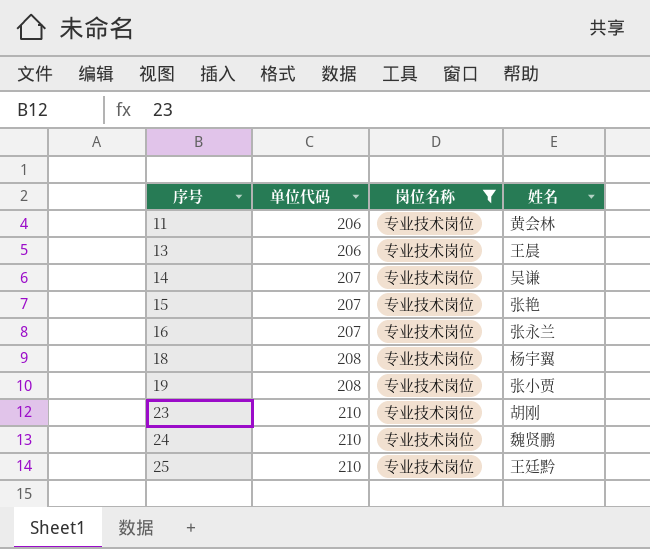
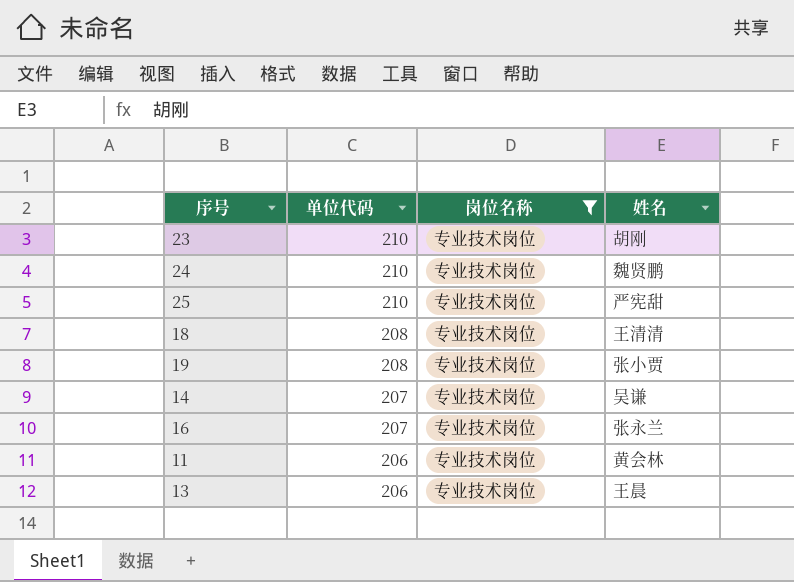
row order: 序号 ascending -> 单位代码 descending
row 15: 207 | 专业技术岗位 | 张艳 -> none
25 | 姓名: 王廷黔 -> 严宪甜
18 | 姓名: 杨宇翼 -> 王清清

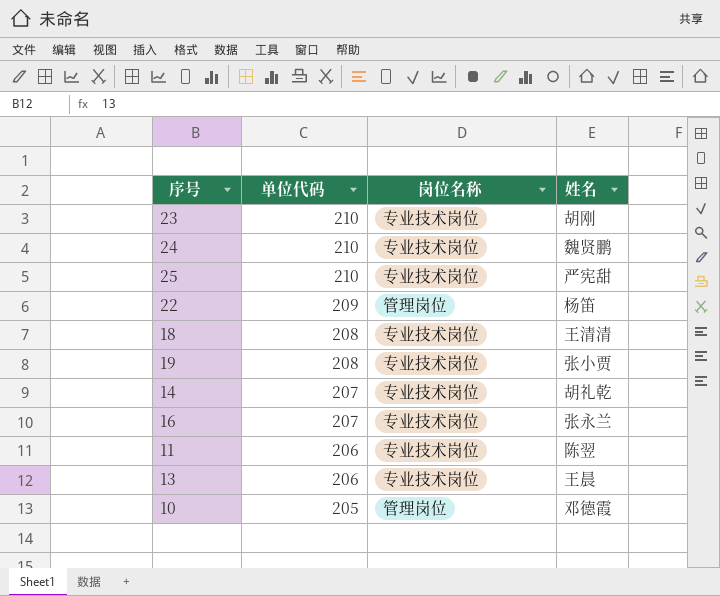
filter: 岗位名称 = 专业技术岗位 -> none
14 | 姓名: 吴谦 -> 胡礼乾
11 | 姓名: 黄会林 -> 陈翌

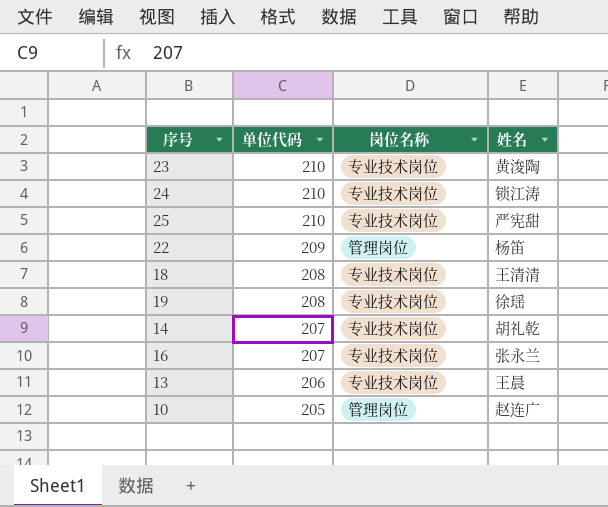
row 11: 206 | 专业技术岗位 | 陈翌 -> none
23 | 姓名: 胡刚 -> 黄浚陶
24 | 姓名: 魏贤鹏 -> 锁江涛
19 | 姓名: 张小贾 -> 徐瑶
10 | 姓名: 邓德霞 -> 赵连广

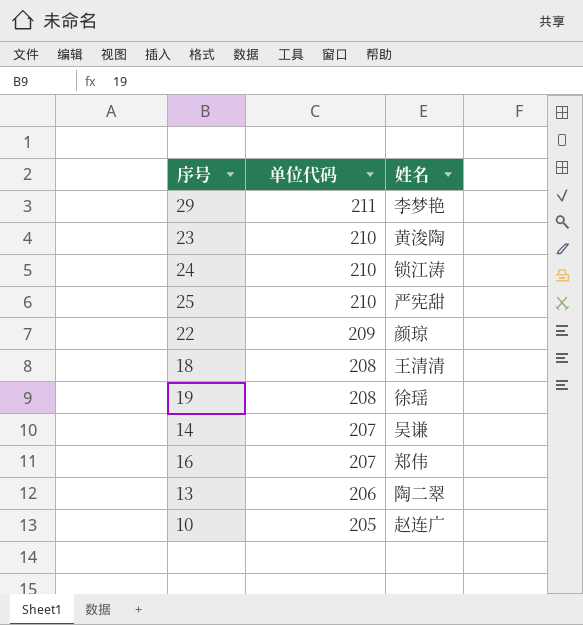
column 岗位名称 | position: 3 -> none
row 29: none -> 211 | 李梦艳
22 | 姓名: 杨笛 -> 颜琼
14 | 姓名: 胡礼乾 -> 吴谦
16 | 姓名: 张永兰 -> 郑伟
13 | 姓名: 王晨 -> 陶二翠

